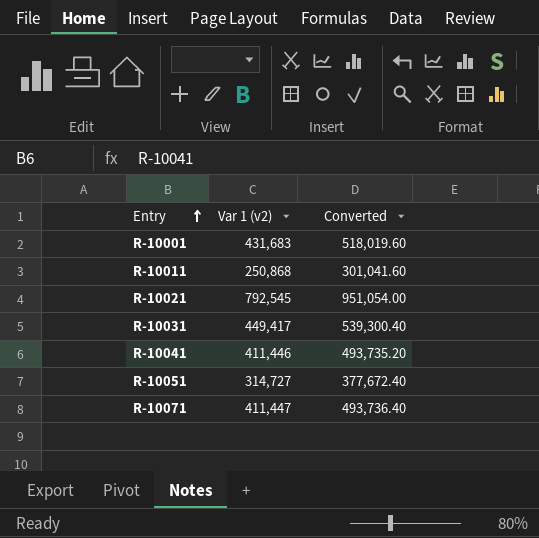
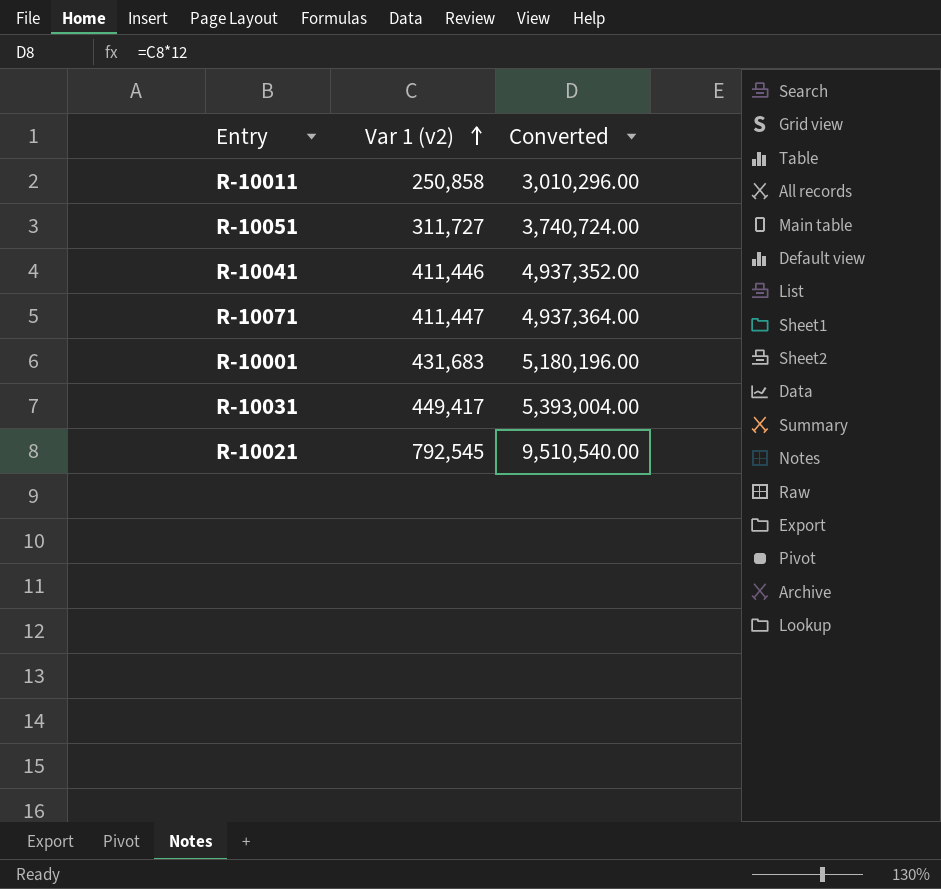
row order: Entry ascending -> Var 1 (v2) ascending
column Converted | formula: [Var 1 (v2)] * 1.2 -> [Var 1 (v2)] * 12
R-10011 | Var 1 (v2): 250,868 -> 250,858
R-10051 | Var 1 (v2): 314,727 -> 311,727

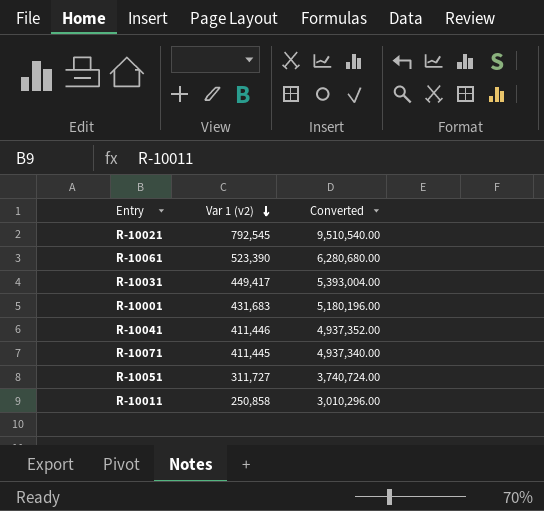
row order: Var 1 (v2) ascending -> Var 1 (v2) descending
row R-10061: none -> 523,390 | 6,280,680.00
R-10071 | Var 1 (v2): 411,447 -> 411,445
R-10071 | Converted: 4,937,364.00 -> 4,937,340.00

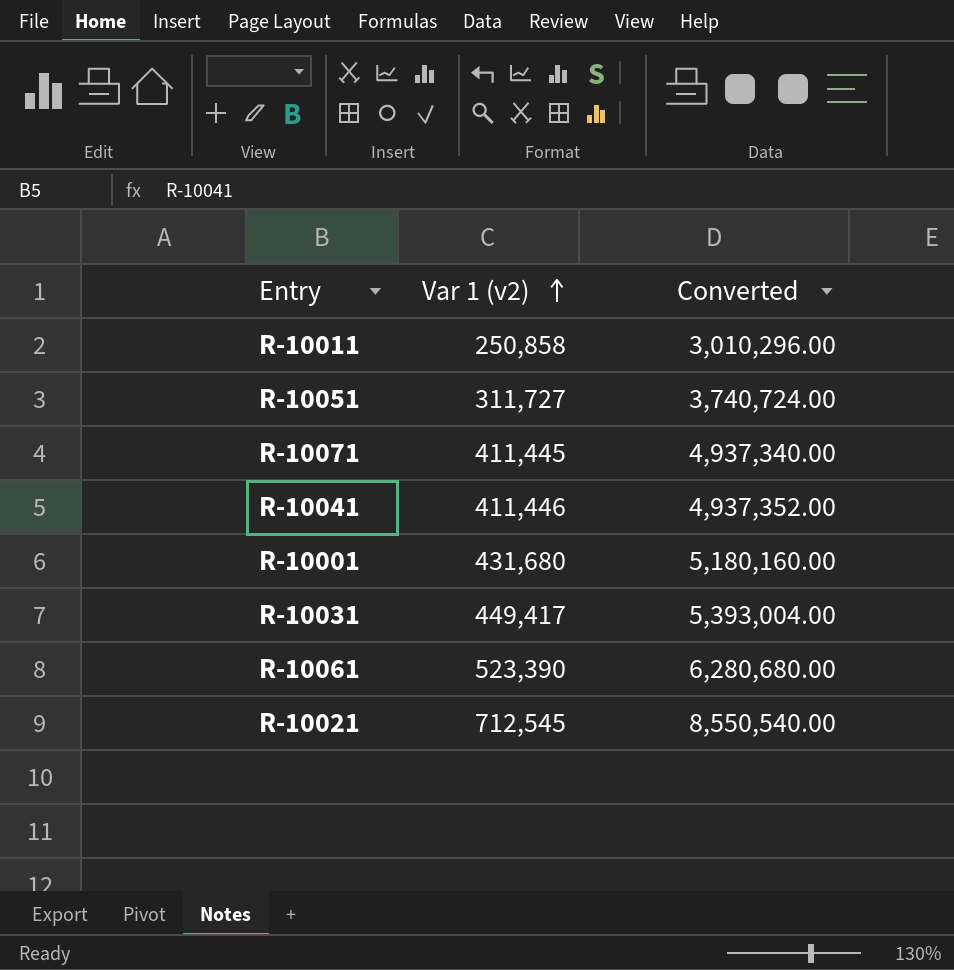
row order: Var 1 (v2) descending -> Var 1 (v2) ascending
R-10001 | Var 1 (v2): 431,683 -> 431,680
R-10001 | Converted: 5,180,196.00 -> 5,180,160.00
R-10021 | Var 1 (v2): 792,545 -> 712,545
R-10021 | Converted: 9,510,540.00 -> 8,550,540.00

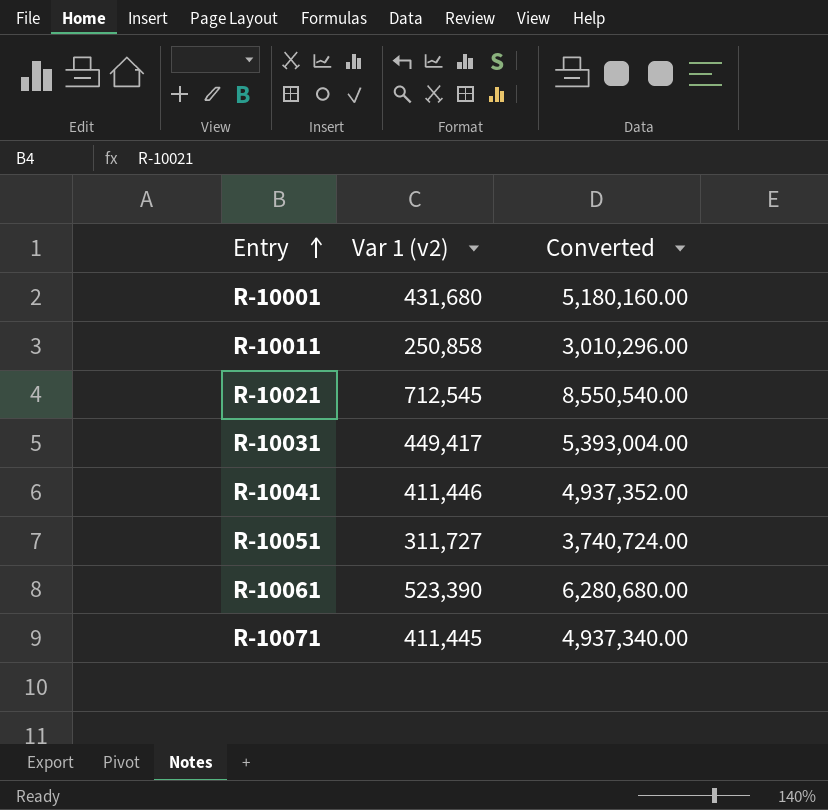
row order: Var 1 (v2) ascending -> Entry ascending

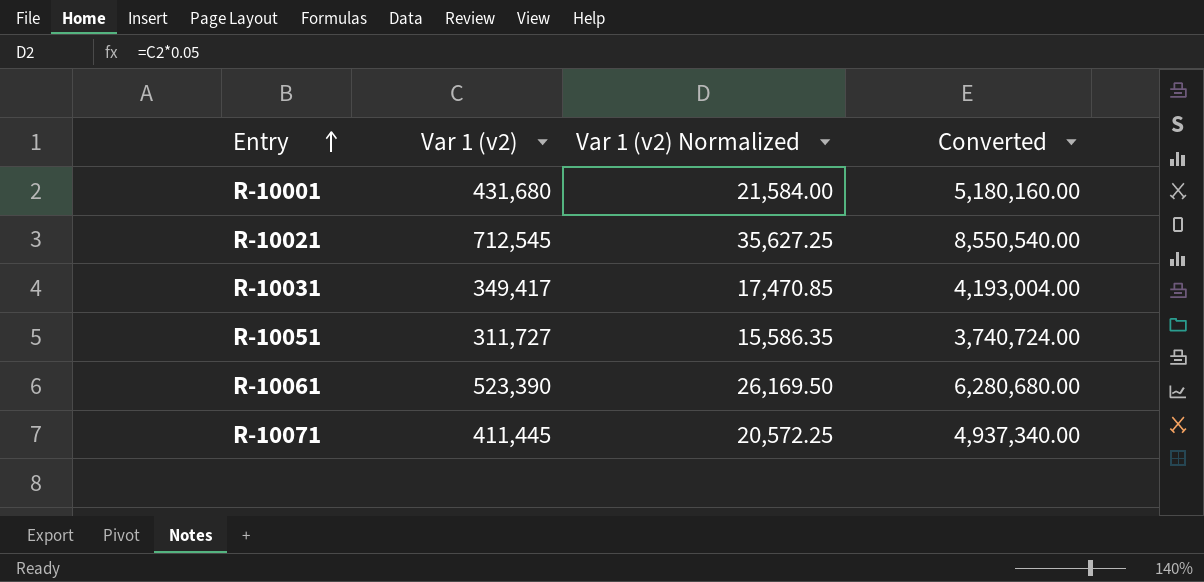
column Var 1 (v2) Normalized | formula: none -> [Var 1 (v2)] * 0.05
row R-10011: 250,858 | 3,010,296.00 -> none
row R-10041: 411,446 | 4,937,352.00 -> none
R-10031 | Var 1 (v2): 449,417 -> 349,417
R-10031 | Converted: 5,393,004.00 -> 4,193,004.00

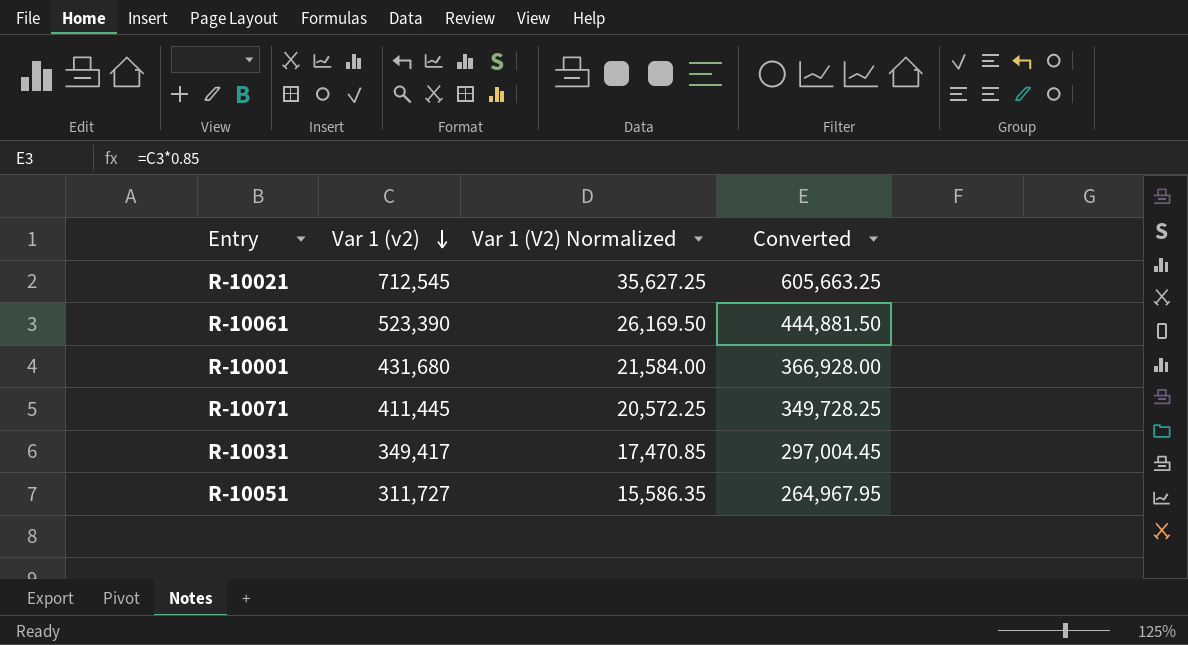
row order: Entry ascending -> Var 1 (v2) descending
column name: Var 1 (v2) Normalized -> Var 1 (V2) Normalized
column Converted | formula: [Var 1 (v2)] * 12 -> [Var 1 (v2)] * 0.85

